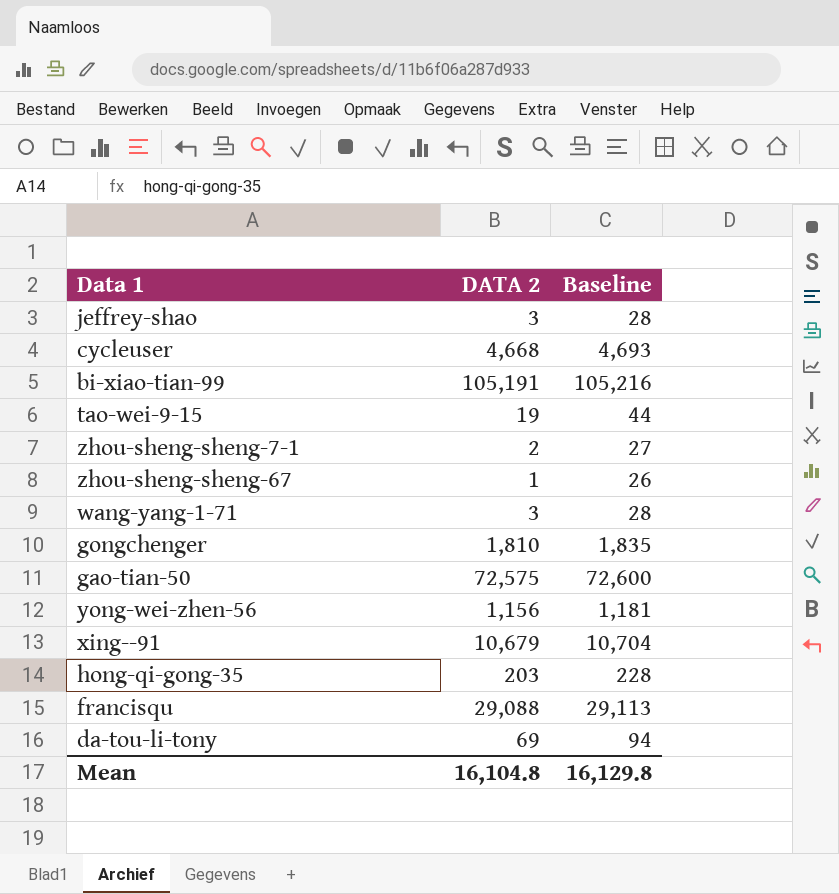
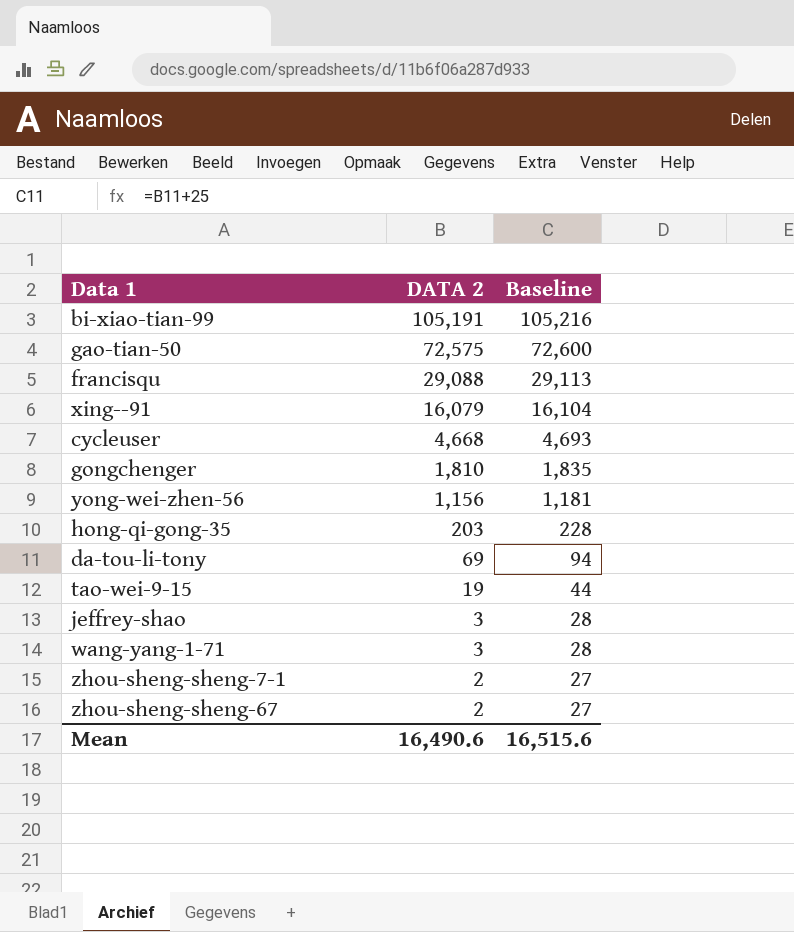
row order: none -> DATA 2 descending
xing--91 | DATA 2: 10,679 -> 16,079
xing--91 | Baseline: 10,704 -> 16,104
zhou-sheng-sheng-67 | DATA 2: 1 -> 2
zhou-sheng-sheng-67 | Baseline: 26 -> 27
Mean | DATA 2: 16,104.8 -> 16,490.6
Mean | Baseline: 16,129.8 -> 16,515.6

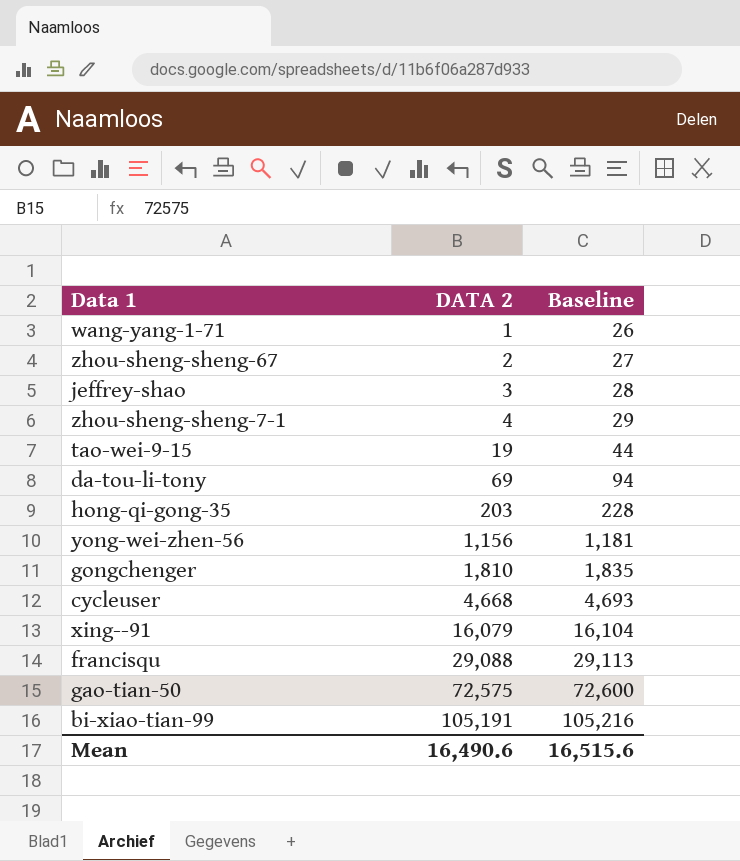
row order: DATA 2 descending -> DATA 2 ascending
wang-yang-1-71 | DATA 2: 3 -> 1
wang-yang-1-71 | Baseline: 28 -> 26
zhou-sheng-sheng-7-1 | DATA 2: 2 -> 4
zhou-sheng-sheng-7-1 | Baseline: 27 -> 29

